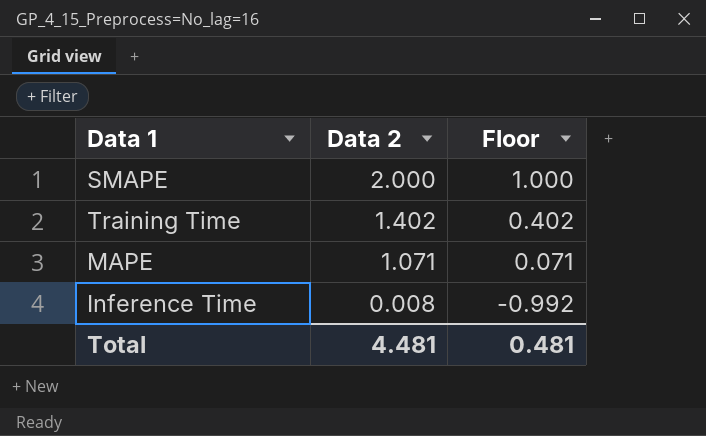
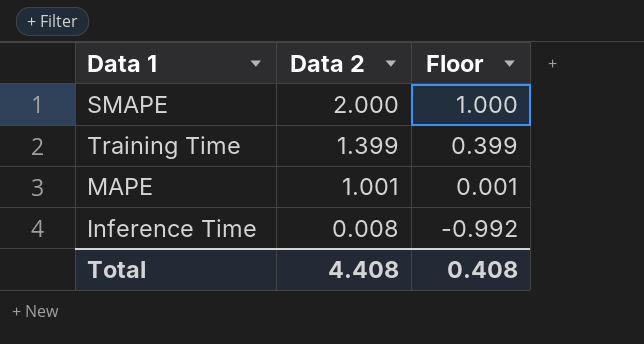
Training Time | Data 2: 1.402 -> 1.399
Training Time | Floor: 0.402 -> 0.399
MAPE | Data 2: 1.071 -> 1.001
MAPE | Floor: 0.071 -> 0.001
Total | Data 2: 4.481 -> 4.408
Total | Floor: 0.481 -> 0.408

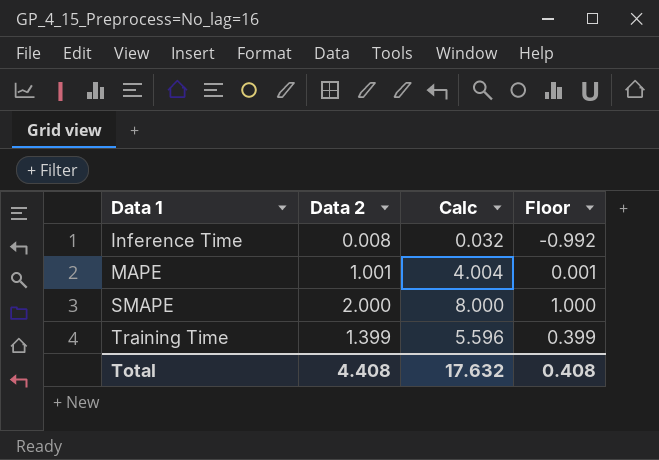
row order: Data 2 descending -> Data 1 ascending
column Calc | formula: none -> [Data 2] * 4

